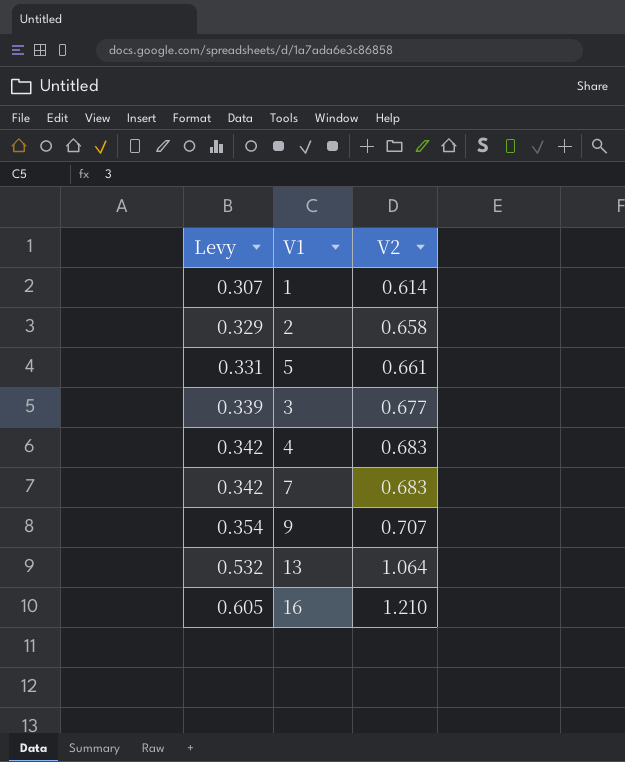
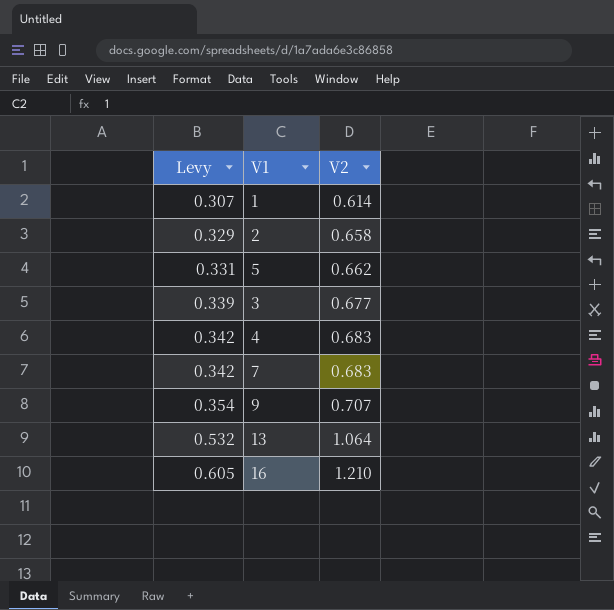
5 | V2: 0.661 -> 0.662

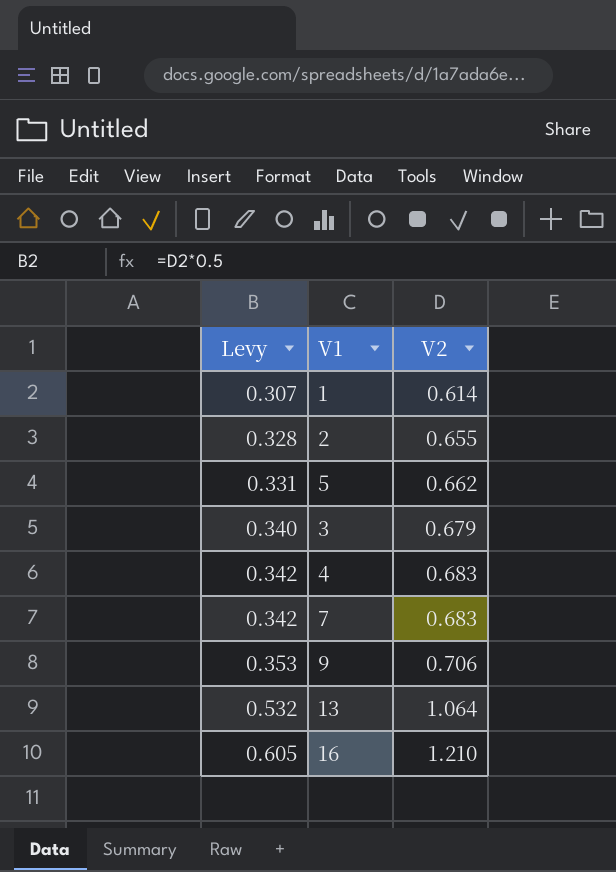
2 | Levy: 0.329 -> 0.328
2 | V2: 0.658 -> 0.655
3 | Levy: 0.339 -> 0.340
3 | V2: 0.677 -> 0.679
9 | Levy: 0.354 -> 0.353
9 | V2: 0.707 -> 0.706

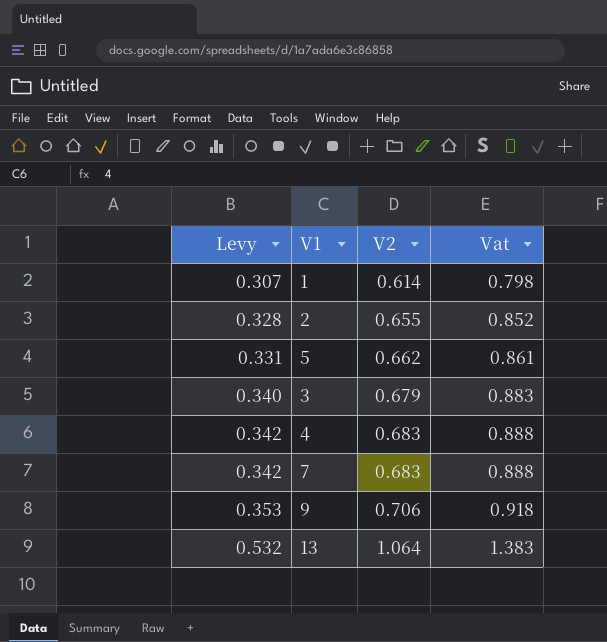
column Vat | formula: none -> [V2] * 1.3
row 16: 0.605 | 1.210 -> none

